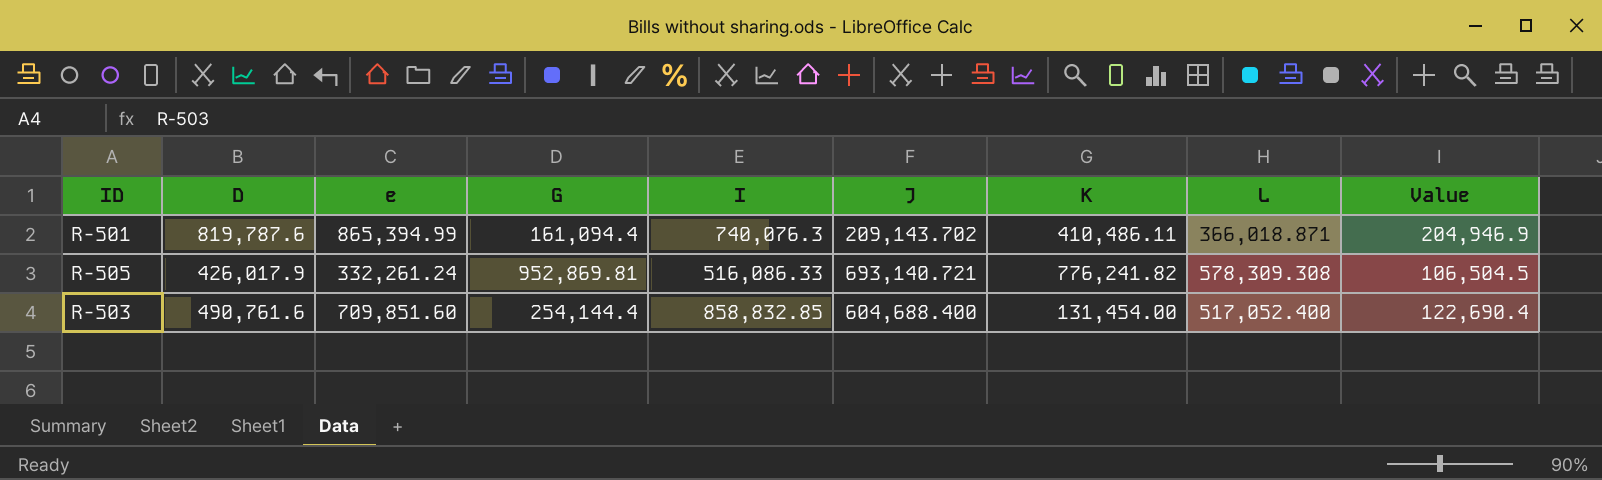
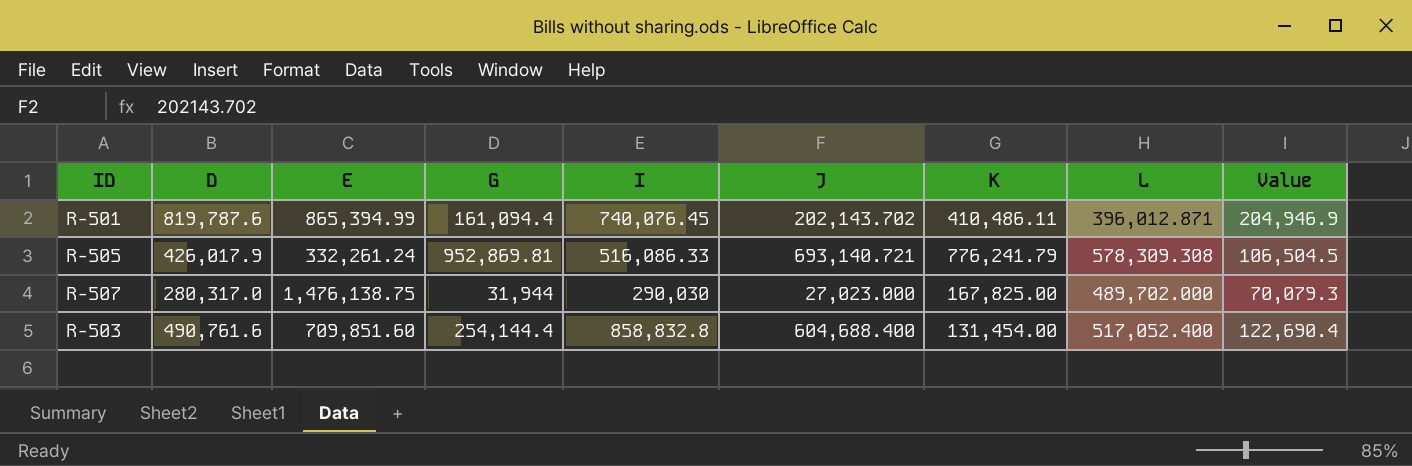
column name: e -> E
R-501 | I: 740,076.3 -> 740,076.45
R-501 | J: 209,143.702 -> 202,143.702
R-501 | L: 366,018.871 -> 396,012.871
R-505 | K: 776,241.82 -> 776,241.79
row R-507: none -> 280,317.0 | 1,476,138.75 | 31,944 | 290,030 | 27,023.000 | 167,825.00 | 489,702.000 | 70,079.3
R-503 | I: 858,832.85 -> 858,832.8

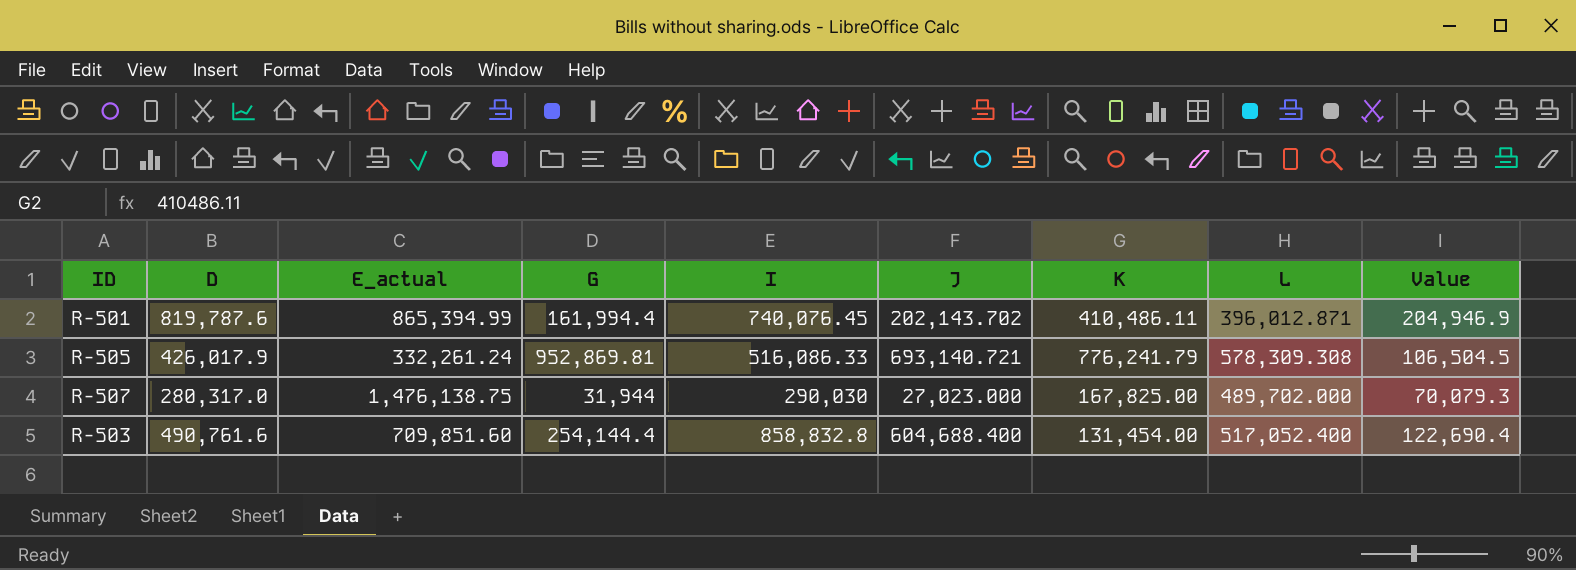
column name: E -> E_actual
R-501 | G: 161,094.4 -> 161,994.4

